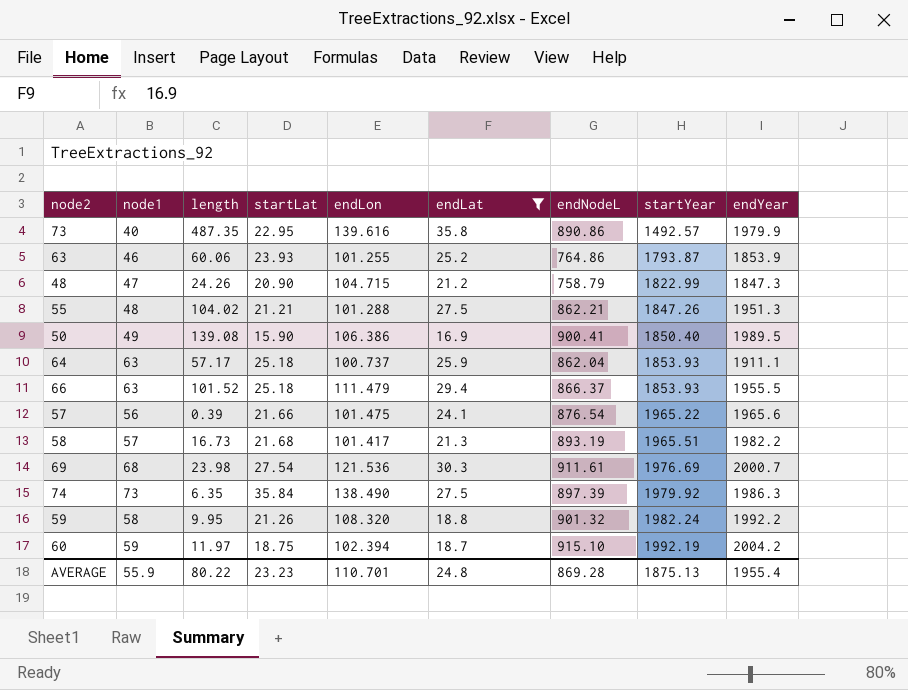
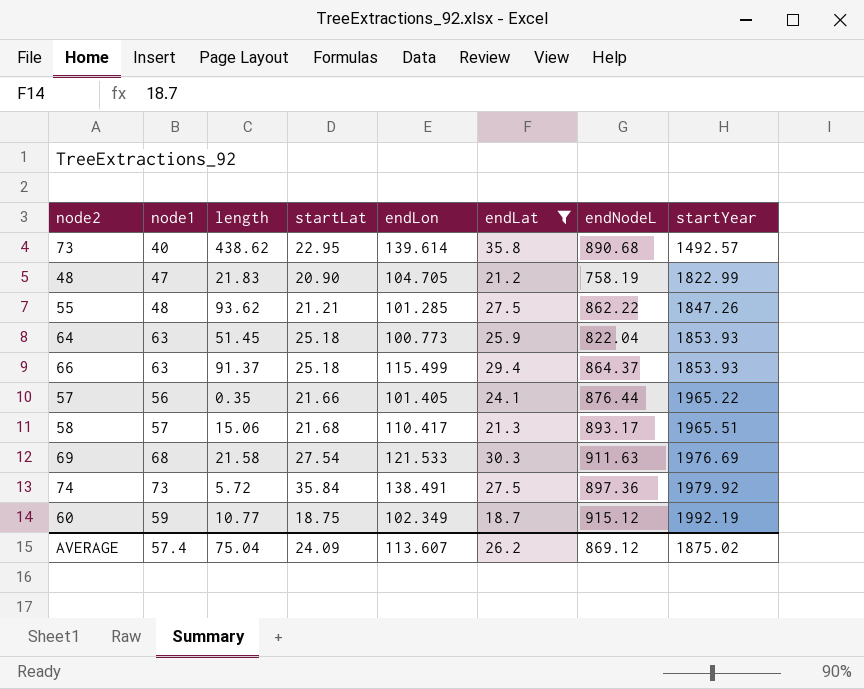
column endYear | formula: [length] + [startYear] -> none
row 63: 46 | 60.06 | 23.93 | 101.255 | 25.2 | 764.86 | 1793.87 | 1853.9 -> none
row 50: 49 | 139.08 | 15.90 | 106.386 | 16.9 | 900.41 | 1850.40 | 1989.5 -> none
row 59: 58 | 9.95 | 21.26 | 108.320 | 18.8 | 901.32 | 1982.24 | 1992.2 -> none
73 | length: 487.35 -> 438.62
73 | endLon: 139.616 -> 139.614
73 | endNodeL: 890.86 -> 890.68
48 | length: 24.26 -> 21.83
48 | endLon: 104.715 -> 104.705
48 | endNodeL: 758.79 -> 758.19
55 | length: 104.02 -> 93.62
55 | endLon: 101.288 -> 101.285
55 | endNodeL: 862.21 -> 862.22
64 | length: 57.17 -> 51.45
64 | endLon: 100.737 -> 100.773
64 | endNodeL: 862.04 -> 822.04
66 | length: 101.52 -> 91.37
66 | endLon: 111.479 -> 115.499
66 | endNodeL: 866.37 -> 864.37
57 | length: 0.39 -> 0.35
57 | endLon: 101.475 -> 101.405
57 | endNodeL: 876.54 -> 876.44
58 | length: 16.73 -> 15.06
58 | endLon: 101.417 -> 110.417
58 | endNodeL: 893.19 -> 893.17
69 | length: 23.98 -> 21.58
69 | endLon: 121.536 -> 121.533
69 | endNodeL: 911.61 -> 911.63
74 | length: 6.35 -> 5.72
74 | endLon: 138.490 -> 138.491
74 | endNodeL: 897.39 -> 897.36
60 | length: 11.97 -> 10.77
60 | endLon: 102.394 -> 102.349
60 | endNodeL: 915.10 -> 915.12
AVERAGE | node1: 55.9 -> 57.4
AVERAGE | length: 80.22 -> 75.04
AVERAGE | startLat: 23.23 -> 24.09
AVERAGE | endLon: 110.701 -> 113.607
AVERAGE | endLat: 24.8 -> 26.2
AVERAGE | endNodeL: 869.28 -> 869.12
AVERAGE | startYear: 1875.13 -> 1875.02

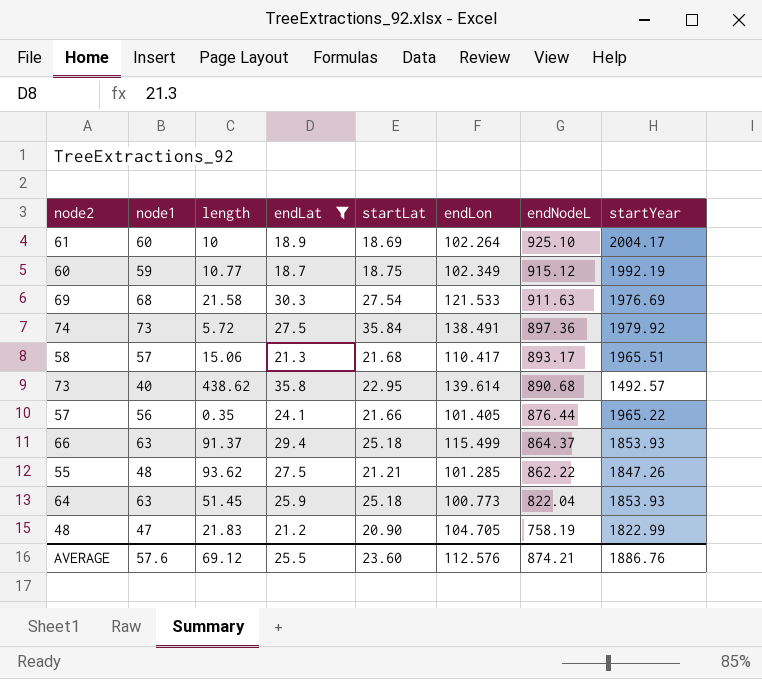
row order: startYear ascending -> endNodeL descending
column endLat | position: 6 -> 4
row 61: none -> 60 | 10 | 18.9 | 18.69 | 102.264 | 925.10 | 2004.17
AVERAGE | node1: 57.4 -> 57.6
AVERAGE | length: 75.04 -> 69.12
AVERAGE | endLat: 26.2 -> 25.5
AVERAGE | startLat: 24.09 -> 23.60
AVERAGE | endLon: 113.607 -> 112.576
AVERAGE | endNodeL: 869.12 -> 874.21
AVERAGE | startYear: 1875.02 -> 1886.76

